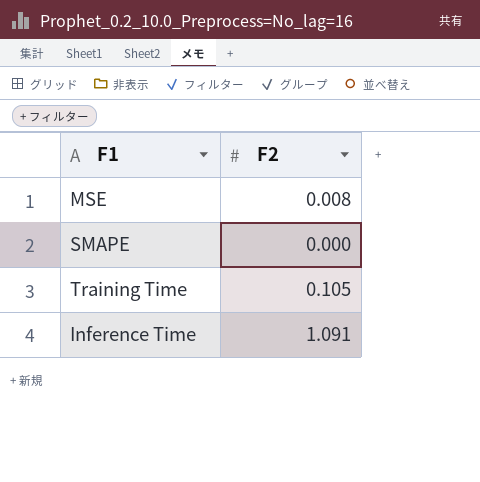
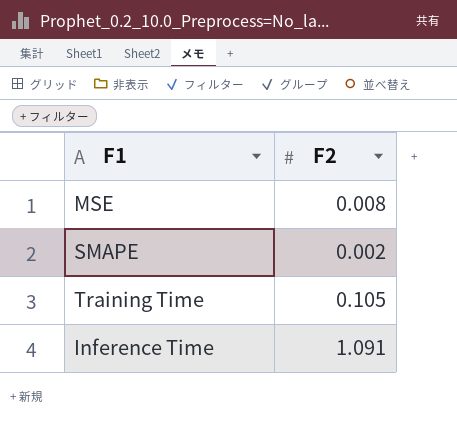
SMAPE | F2: 0.000 -> 0.002

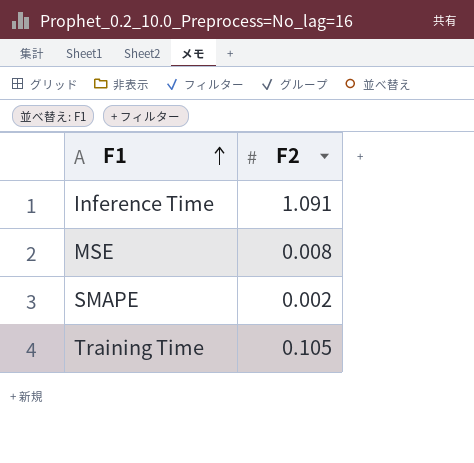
row order: none -> F1 ascending

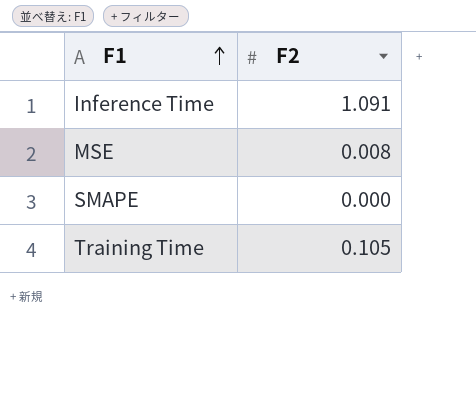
SMAPE | F2: 0.002 -> 0.000

